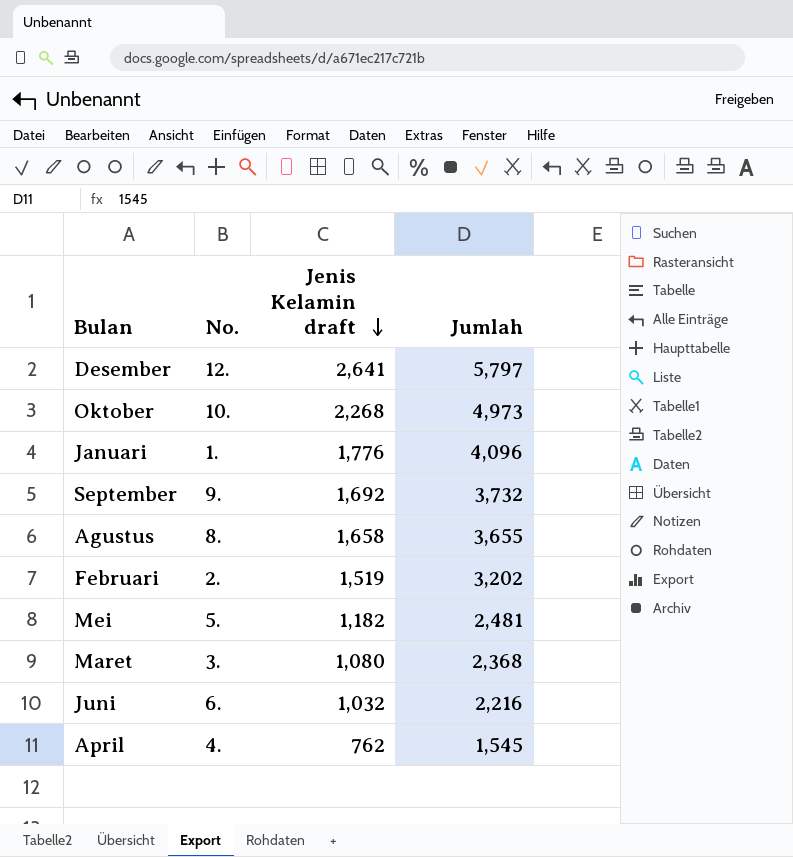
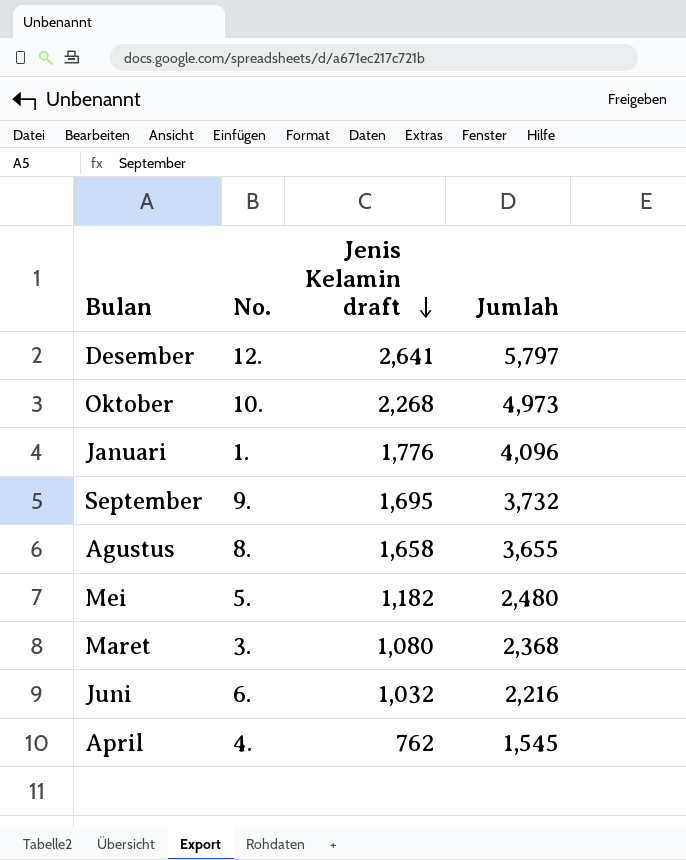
row Februari: 2. | 1,519 | 3,202 -> none
September | Jenis Kelamin draft: 1,692 -> 1,695
Mei | Jumlah: 2,481 -> 2,480

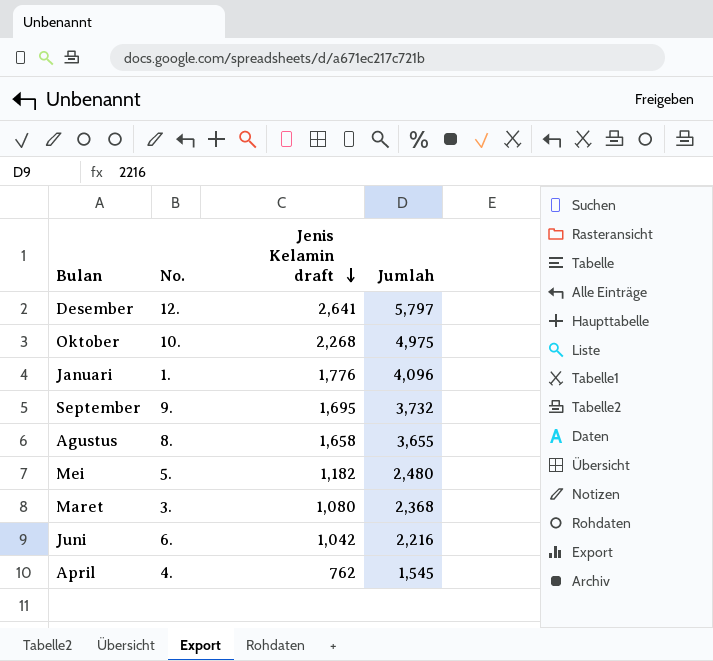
Oktober | Jumlah: 4,973 -> 4,975
Juni | Jenis Kelamin draft: 1,032 -> 1,042

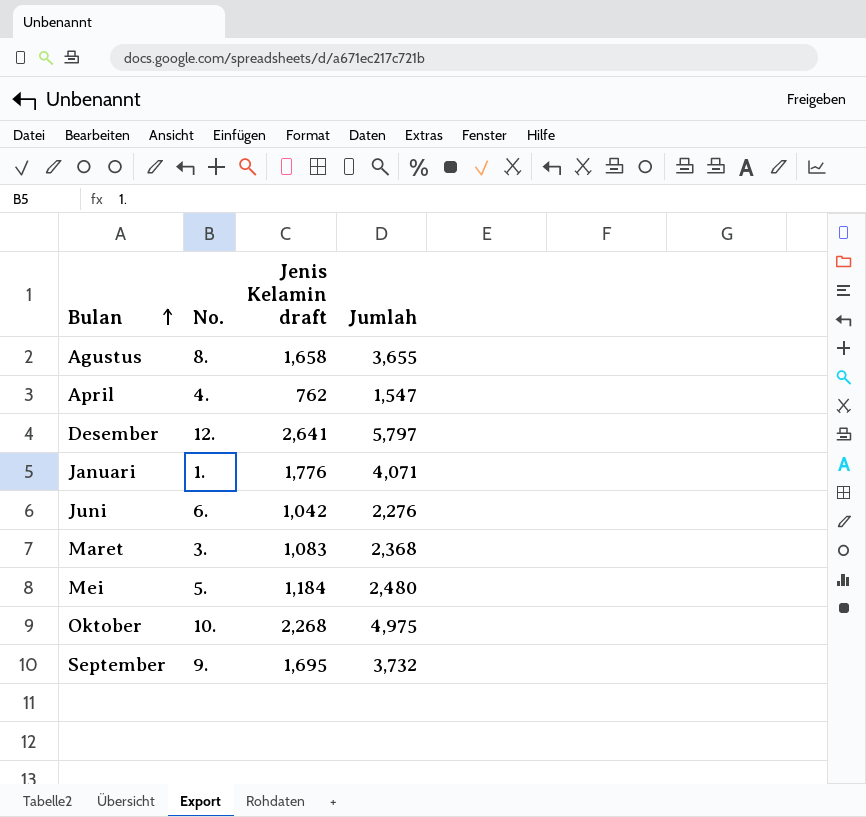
row order: Jenis Kelamin draft descending -> Bulan ascending
April | Jumlah: 1,545 -> 1,547
Januari | Jumlah: 4,096 -> 4,071
Juni | Jumlah: 2,216 -> 2,276
Maret | Jenis Kelamin draft: 1,080 -> 1,083
Mei | Jenis Kelamin draft: 1,182 -> 1,184

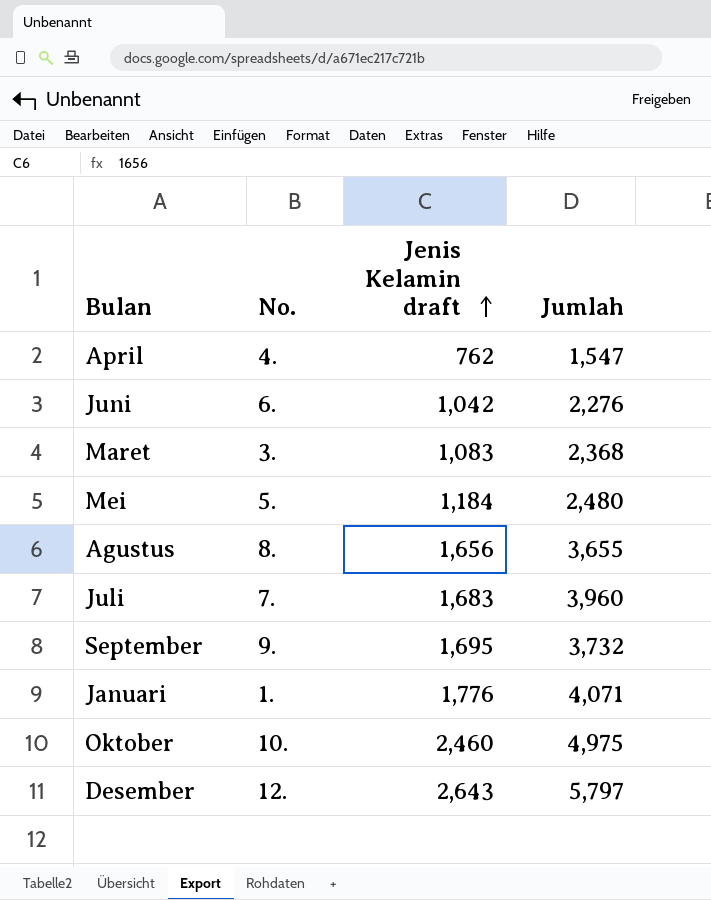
row order: Bulan ascending -> Jenis Kelamin draft ascending
Agustus | Jenis Kelamin draft: 1,658 -> 1,656
row Juli: none -> 7. | 1,683 | 3,960
Oktober | Jenis Kelamin draft: 2,268 -> 2,460
Desember | Jenis Kelamin draft: 2,641 -> 2,643

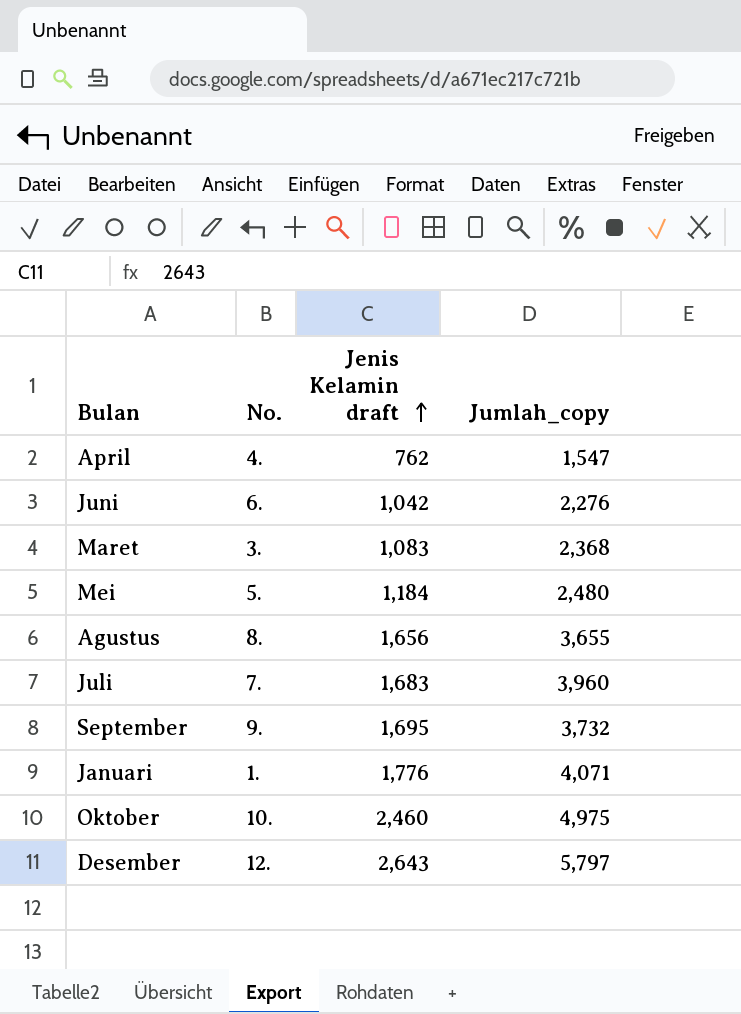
column name: Jumlah -> Jumlah_copy

